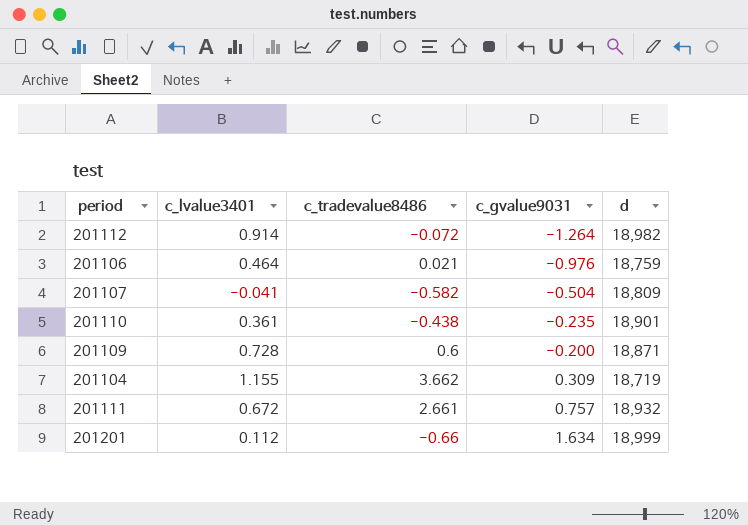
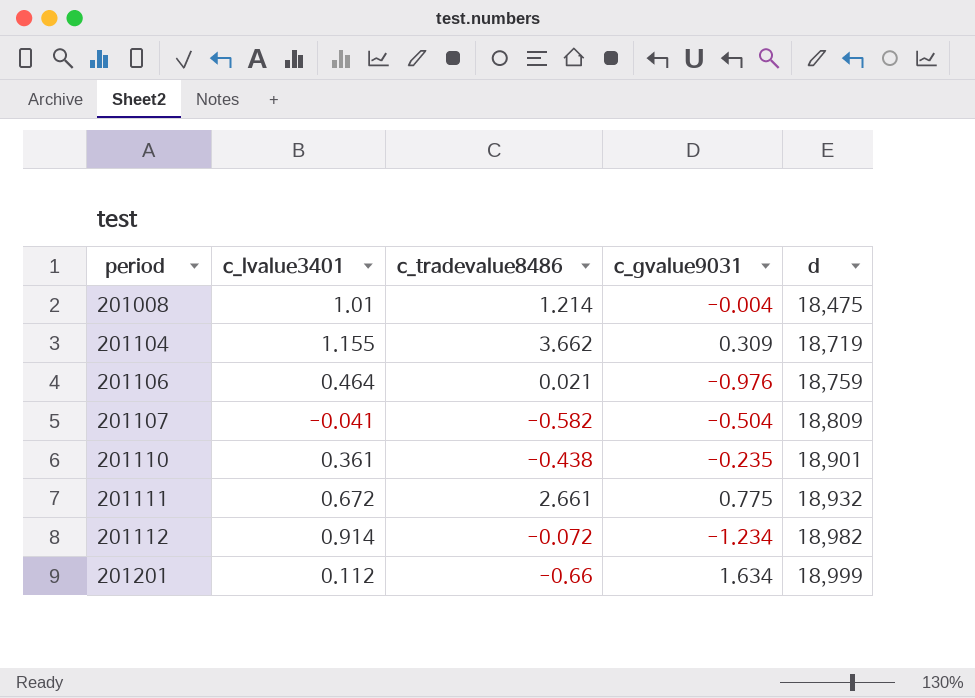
row order: c_gvalue9031 ascending -> period ascending
row 201109: 0.728 | 0.6 | -0.200 | 18,871 -> none
row 201008: none -> 1.01 | 1.214 | -0.004 | 18,475
201111 | c_gvalue9031: 0.757 -> 0.775
201112 | c_gvalue9031: -1.264 -> -1.234

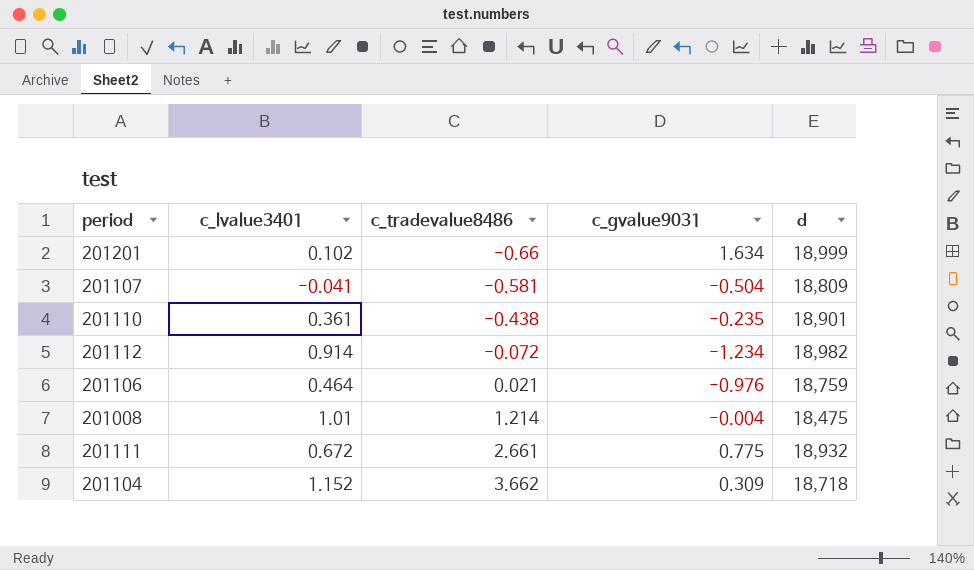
row order: period ascending -> c_tradevalue8486 ascending
201201 | c_lvalue3401: 0.112 -> 0.102
201107 | c_tradevalue8486: -0.582 -> -0.581
201104 | c_lvalue3401: 1.155 -> 1.152
201104 | d: 18,719 -> 18,718

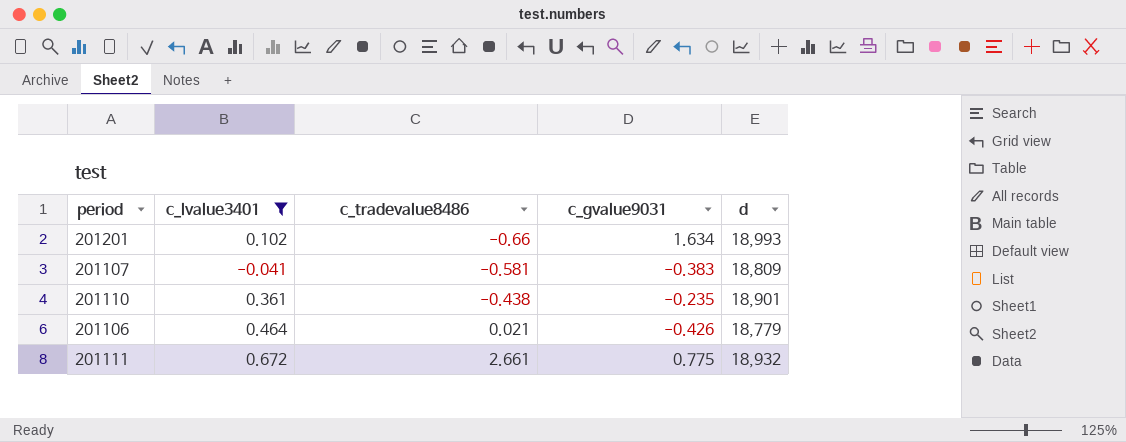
filter: none -> c_lvalue3401 <= 0.672
201201 | d: 18,999 -> 18,993
201107 | c_gvalue9031: -0.504 -> -0.383
201106 | c_gvalue9031: -0.976 -> -0.426
201106 | d: 18,759 -> 18,779

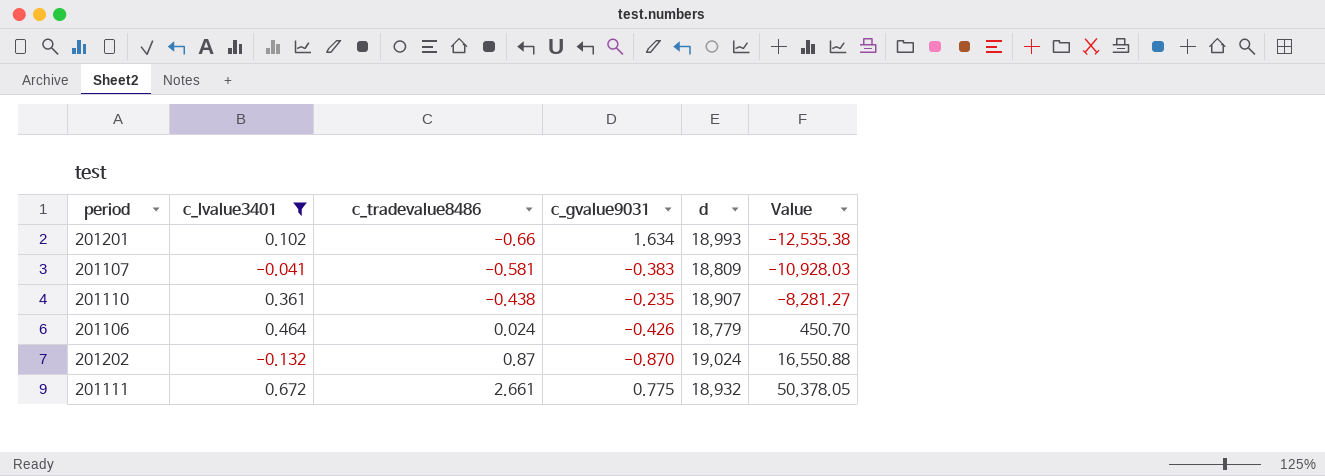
column Value | formula: none -> [c_tradevalue8486] * [d]
201110 | d: 18,901 -> 18,907
201106 | c_tradevalue8486: 0.021 -> 0.024
row 201202: none -> -0.132 | 0.87 | -0.870 | 19,024 | 16,550.88

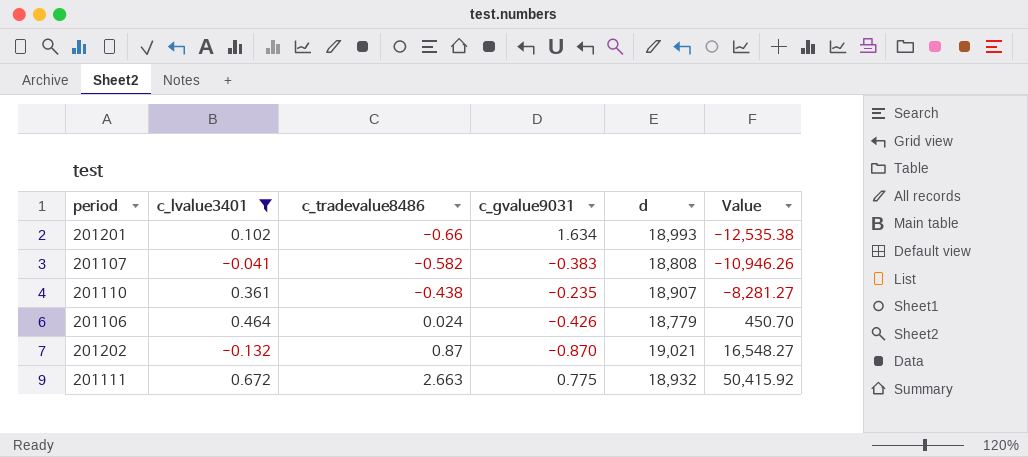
201107 | c_tradevalue8486: -0.581 -> -0.582
201107 | d: 18,809 -> 18,808
201107 | Value: -10,928.03 -> -10,946.26
201202 | d: 19,024 -> 19,021
201202 | Value: 16,550.88 -> 16,548.27
201111 | c_tradevalue8486: 2.661 -> 2.663
201111 | Value: 50,378.05 -> 50,415.92

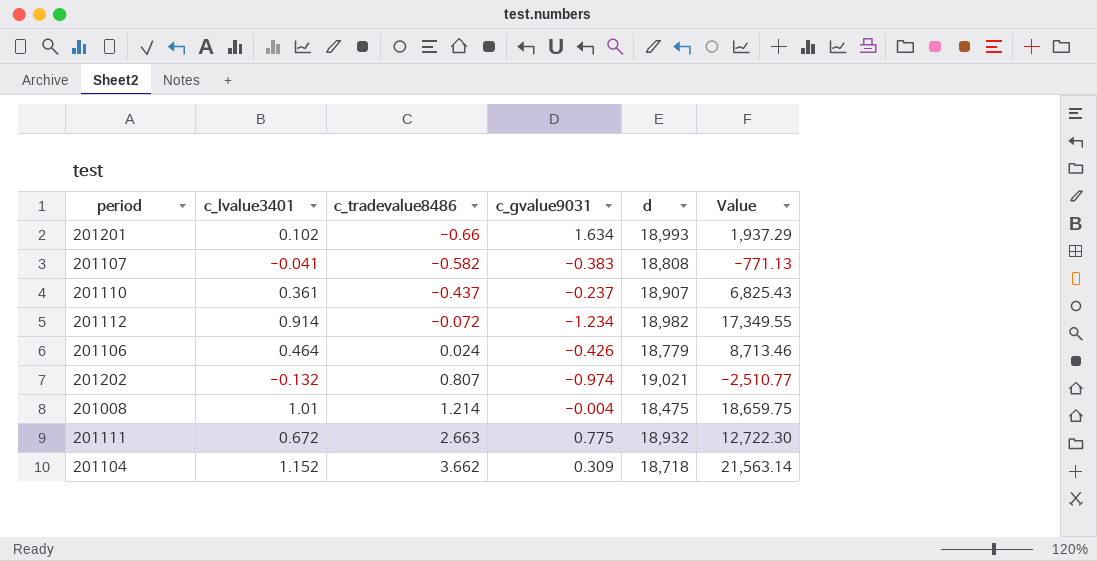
filter: c_lvalue3401 <= 0.672 -> none
column Value | formula: [c_tradevalue8486] * [d] -> [c_lvalue3401] * [d]
201110 | c_tradevalue8486: -0.438 -> -0.437
201110 | c_gvalue9031: -0.235 -> -0.237
201202 | c_tradevalue8486: 0.87 -> 0.807
201202 | c_gvalue9031: -0.870 -> -0.974

